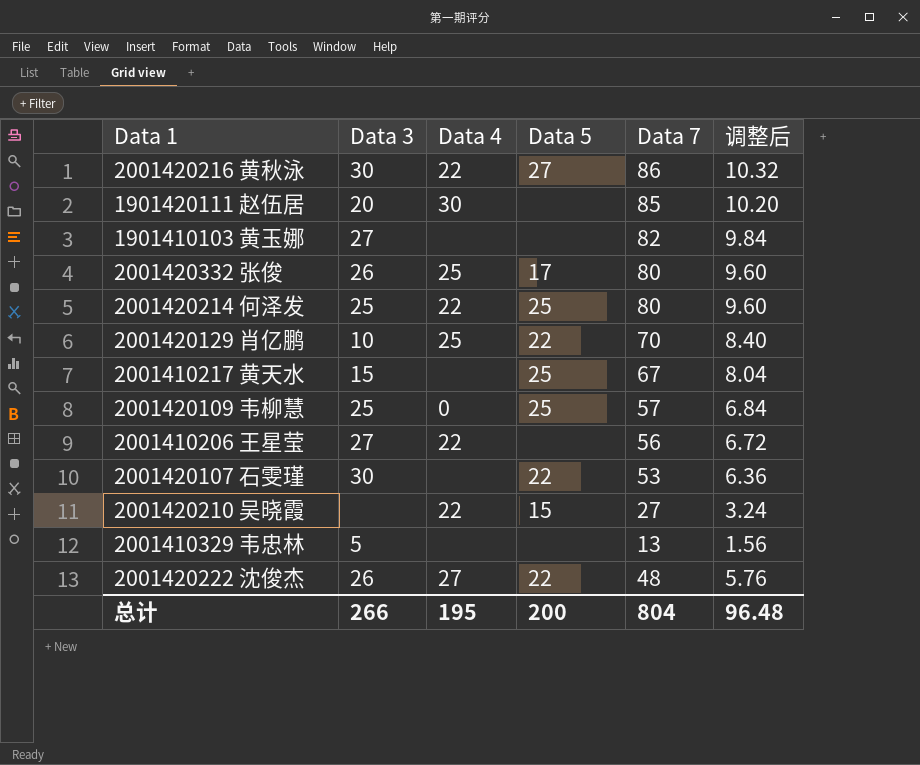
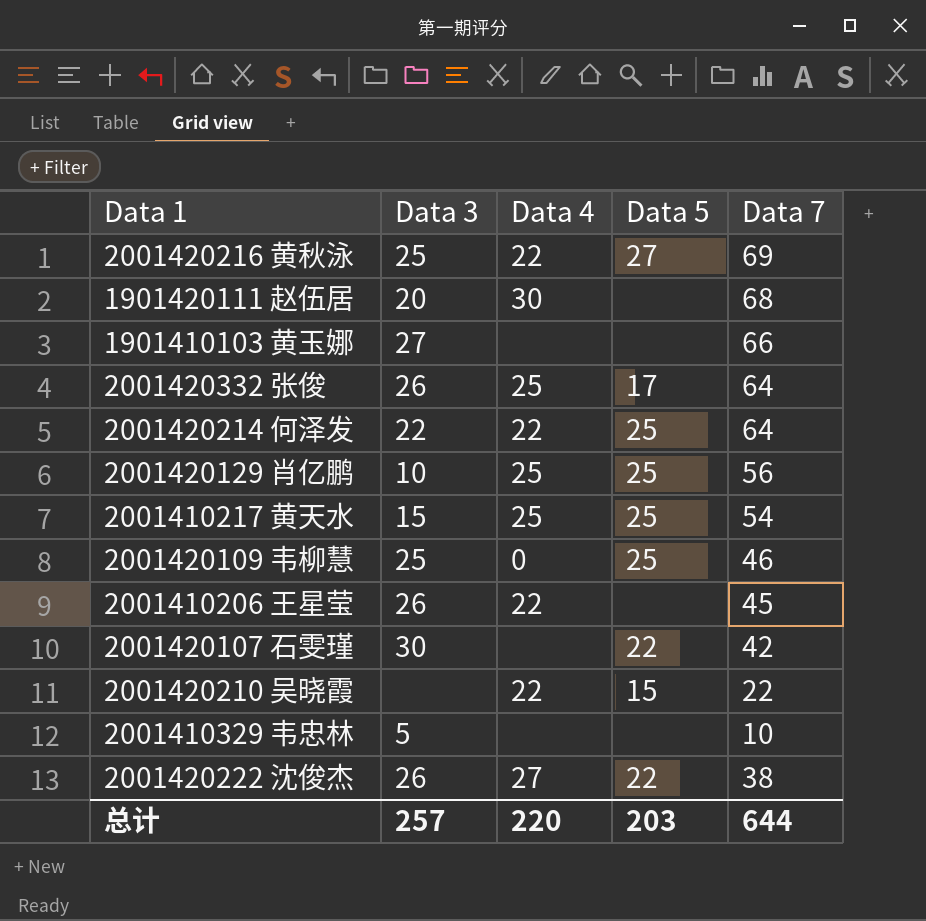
column 调整后 | formula: [Data 7] * 0.12 -> none
2001420216 黄秋泳 | Data 3: 30 -> 25
2001420216 黄秋泳 | Data 7: 86 -> 69
1901420111 赵伍居 | Data 7: 85 -> 68
1901410103 黄玉娜 | Data 7: 82 -> 66
2001420332 张俊 | Data 7: 80 -> 64
2001420214 何泽发 | Data 3: 25 -> 22
2001420214 何泽发 | Data 7: 80 -> 64
2001420129 肖亿鹏 | Data 5: 22 -> 25
2001420129 肖亿鹏 | Data 7: 70 -> 56
2001410217 黄天水 | Data 4: none -> 25
2001410217 黄天水 | Data 7: 67 -> 54
2001420109 韦柳慧 | Data 7: 57 -> 46
2001410206 王星莹 | Data 3: 27 -> 26
2001410206 王星莹 | Data 7: 56 -> 45
2001420107 石雯瑾 | Data 7: 53 -> 42
2001420210 吴晓霞 | Data 7: 27 -> 22
2001410329 韦忠林 | Data 7: 13 -> 10
2001420222 沈俊杰 | Data 7: 48 -> 38
总计 | Data 3: 266 -> 257
总计 | Data 4: 195 -> 220
总计 | Data 5: 200 -> 203
总计 | Data 7: 804 -> 644

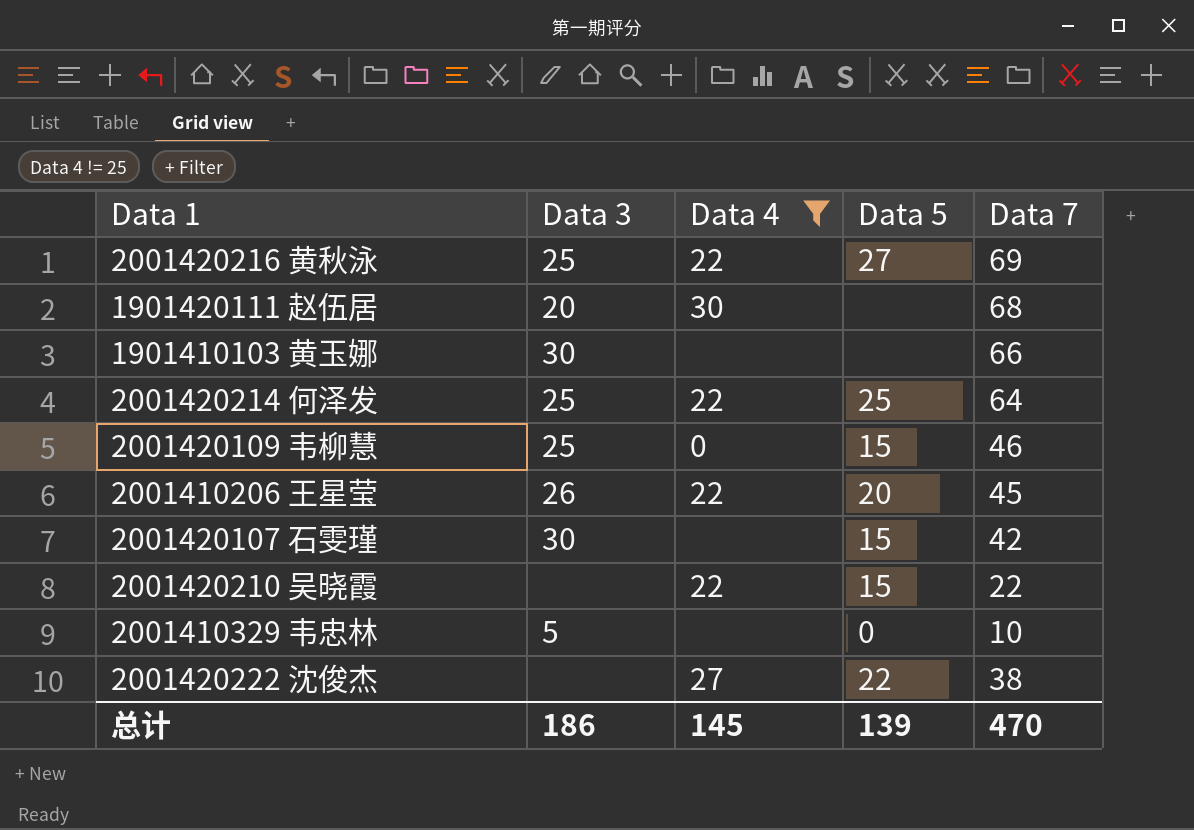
filter: none -> Data 4 != 25
1901410103 黄玉娜 | Data 3: 27 -> 30
2001420214 何泽发 | Data 3: 22 -> 25
2001420109 韦柳慧 | Data 5: 25 -> 15
2001410206 王星莹 | Data 5: none -> 20
2001420107 石雯瑾 | Data 5: 22 -> 15
2001410329 韦忠林 | Data 5: none -> 0
2001420222 沈俊杰 | Data 3: 26 -> none
总计 | Data 3: 257 -> 186
总计 | Data 4: 220 -> 145
总计 | Data 5: 203 -> 139
总计 | Data 7: 644 -> 470

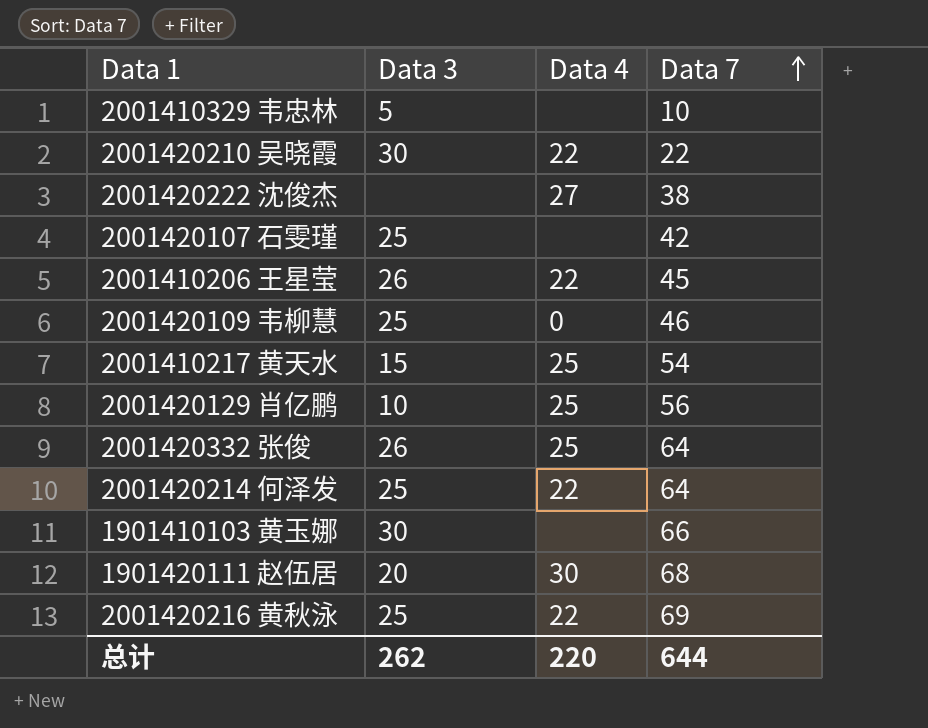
filter: Data 4 != 25 -> none
row order: none -> Data 7 ascending
column Data 5 | position: 4 -> none
2001420210 吴晓霞 | Data 3: none -> 30
2001420107 石雯瑾 | Data 3: 30 -> 25
总计 | Data 3: 186 -> 262
总计 | Data 4: 145 -> 220
总计 | Data 7: 470 -> 644

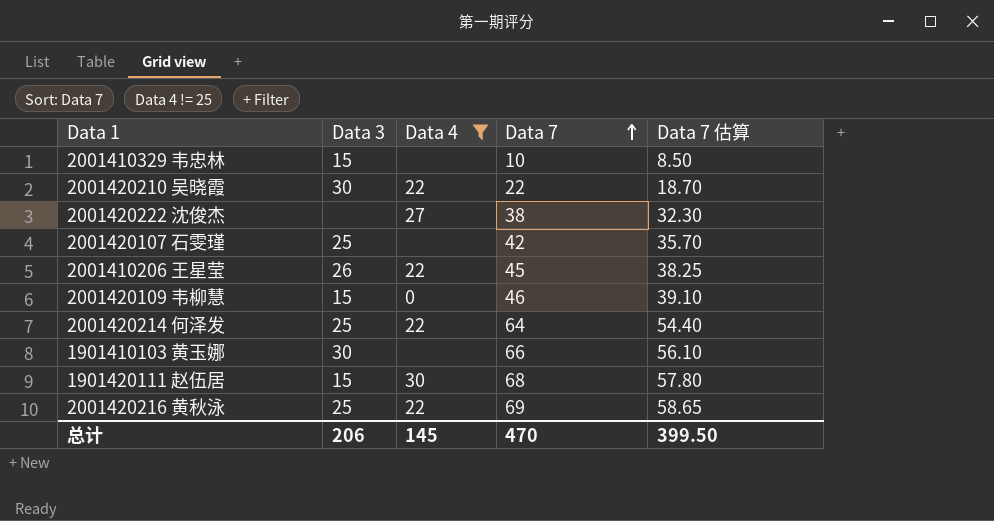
filter: none -> Data 4 != 25
column Data 7 估算 | formula: none -> [Data 7] * 0.85
2001410329 韦忠林 | Data 3: 5 -> 15
2001420109 韦柳慧 | Data 3: 25 -> 15
1901420111 赵伍居 | Data 3: 20 -> 15
总计 | Data 3: 262 -> 206
总计 | Data 4: 220 -> 145
总计 | Data 7: 644 -> 470

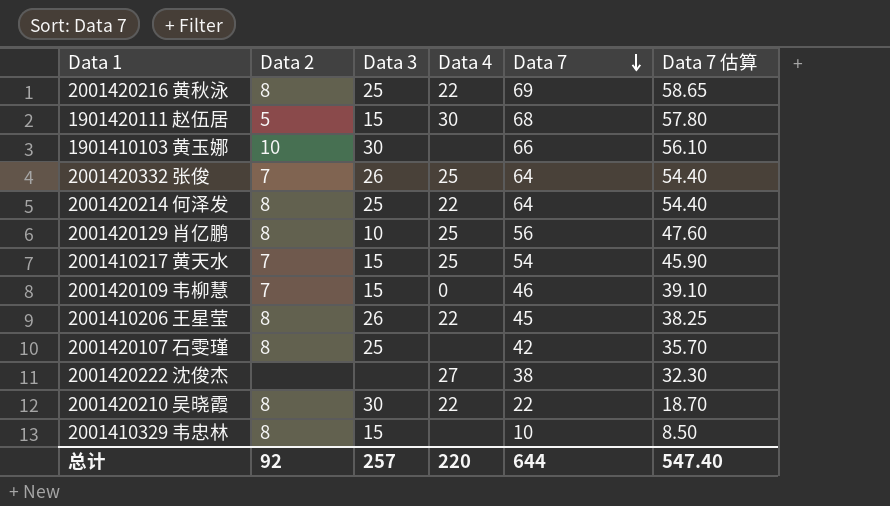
filter: Data 4 != 25 -> none
row order: Data 7 ascending -> Data 7 descending
column Data 2 | position: none -> 2
总计 | Data 3: 206 -> 257
总计 | Data 4: 145 -> 220
总计 | Data 7: 470 -> 644
总计 | Data 7 估算: 399.50 -> 547.40

